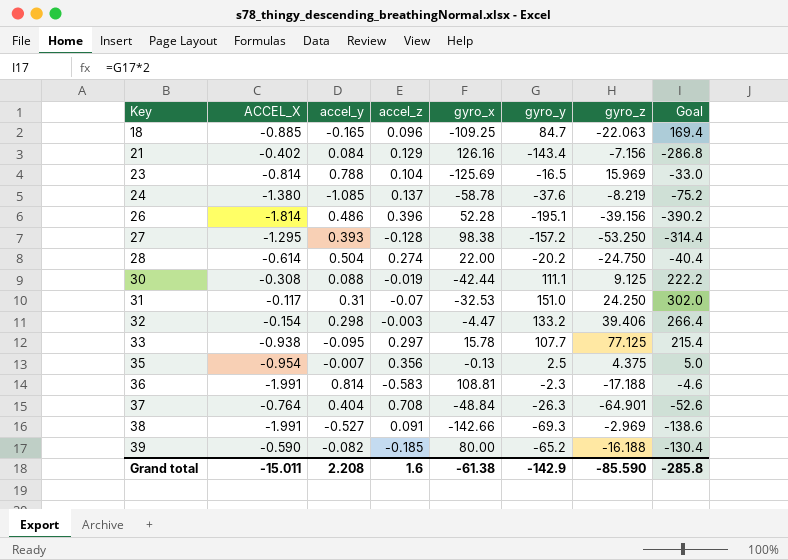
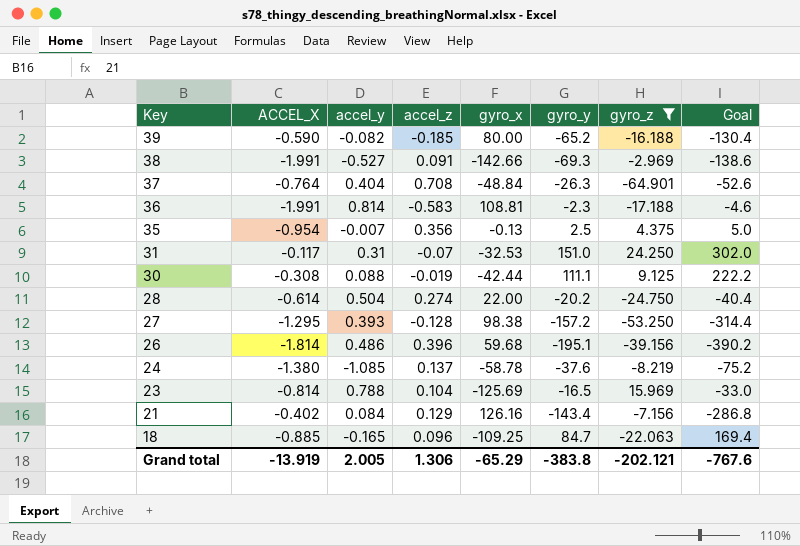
filter: none -> gyro_z <= 24.250
row order: Key ascending -> Key descending
26 | gyro_x: 52.28 -> 59.68
Grand total | ACCEL_X: -15.011 -> -13.919
Grand total | accel_y: 2.208 -> 2.005
Grand total | accel_z: 1.6 -> 1.306
Grand total | gyro_x: -61.38 -> -65.29
Grand total | gyro_y: -142.9 -> -383.8
Grand total | gyro_z: -85.590 -> -202.121
Grand total | Goal: -285.8 -> -767.6

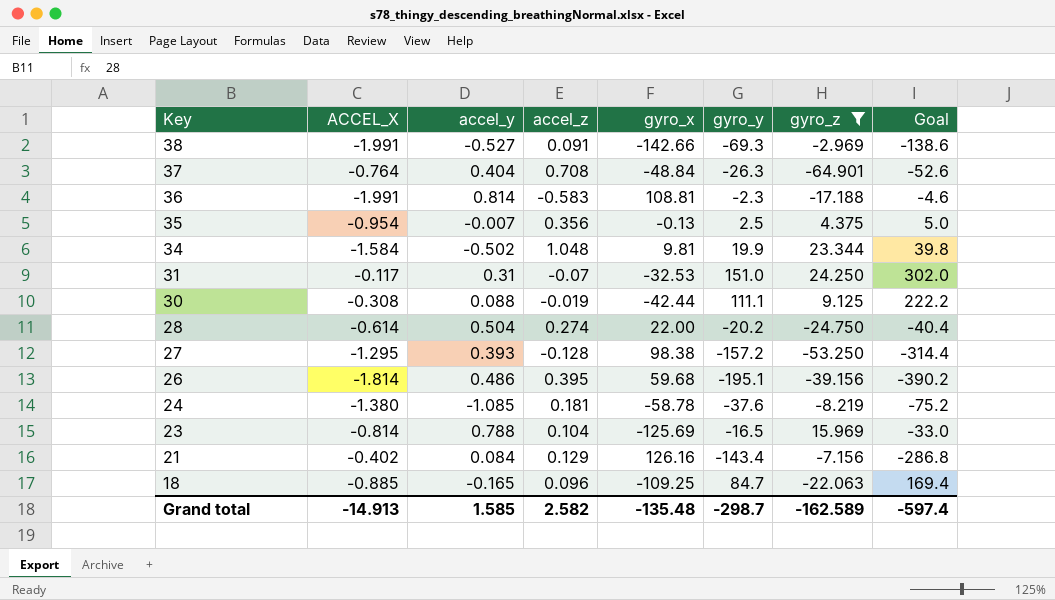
row 39: -0.590 | -0.082 | -0.185 | 80.00 | -65.2 | -16.188 | -130.4 -> none
row 34: none -> -1.584 | -0.502 | 1.048 | 9.81 | 19.9 | 23.344 | 39.8
26 | accel_z: 0.396 -> 0.395
24 | accel_z: 0.137 -> 0.181
Grand total | ACCEL_X: -13.919 -> -14.913
Grand total | accel_y: 2.005 -> 1.585
Grand total | accel_z: 1.306 -> 2.582
Grand total | gyro_x: -65.29 -> -135.48
Grand total | gyro_y: -383.8 -> -298.7
Grand total | gyro_z: -202.121 -> -162.589
Grand total | Goal: -767.6 -> -597.4

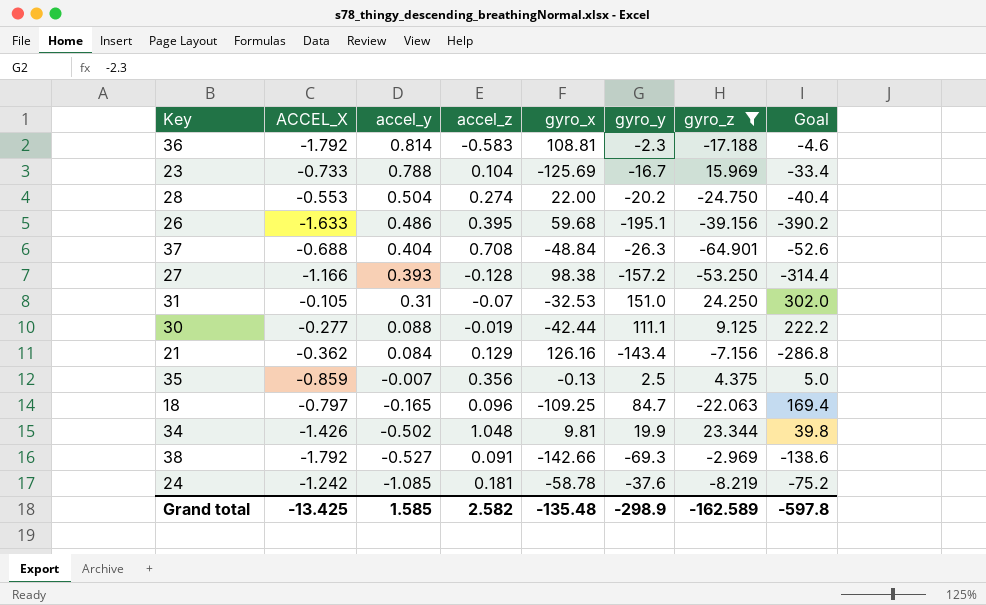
row order: Key descending -> accel_y descending
36 | ACCEL_X: -1.991 -> -1.792
23 | ACCEL_X: -0.814 -> -0.733
23 | gyro_y: -16.5 -> -16.7
23 | Goal: -33.0 -> -33.4
28 | ACCEL_X: -0.614 -> -0.553
26 | ACCEL_X: -1.814 -> -1.633
37 | ACCEL_X: -0.764 -> -0.688
27 | ACCEL_X: -1.295 -> -1.166
31 | ACCEL_X: -0.117 -> -0.105
30 | ACCEL_X: -0.308 -> -0.277
21 | ACCEL_X: -0.402 -> -0.362
35 | ACCEL_X: -0.954 -> -0.859
18 | ACCEL_X: -0.885 -> -0.797
34 | ACCEL_X: -1.584 -> -1.426
38 | ACCEL_X: -1.991 -> -1.792
24 | ACCEL_X: -1.380 -> -1.242
Grand total | ACCEL_X: -14.913 -> -13.425
Grand total | gyro_y: -298.7 -> -298.9
Grand total | Goal: -597.4 -> -597.8

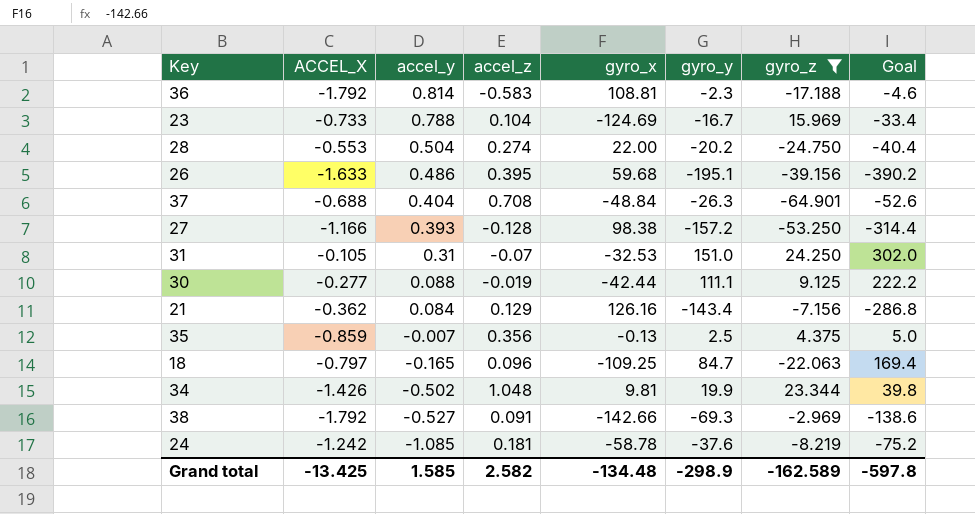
23 | gyro_x: -125.69 -> -124.69
Grand total | gyro_x: -135.48 -> -134.48

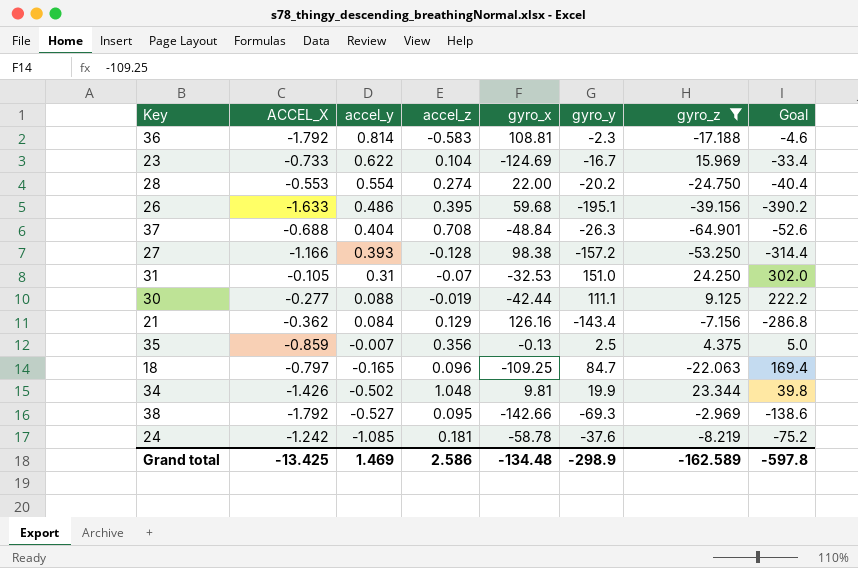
23 | accel_y: 0.788 -> 0.622
28 | accel_y: 0.504 -> 0.554
38 | accel_z: 0.091 -> 0.095
Grand total | accel_y: 1.585 -> 1.469
Grand total | accel_z: 2.582 -> 2.586

